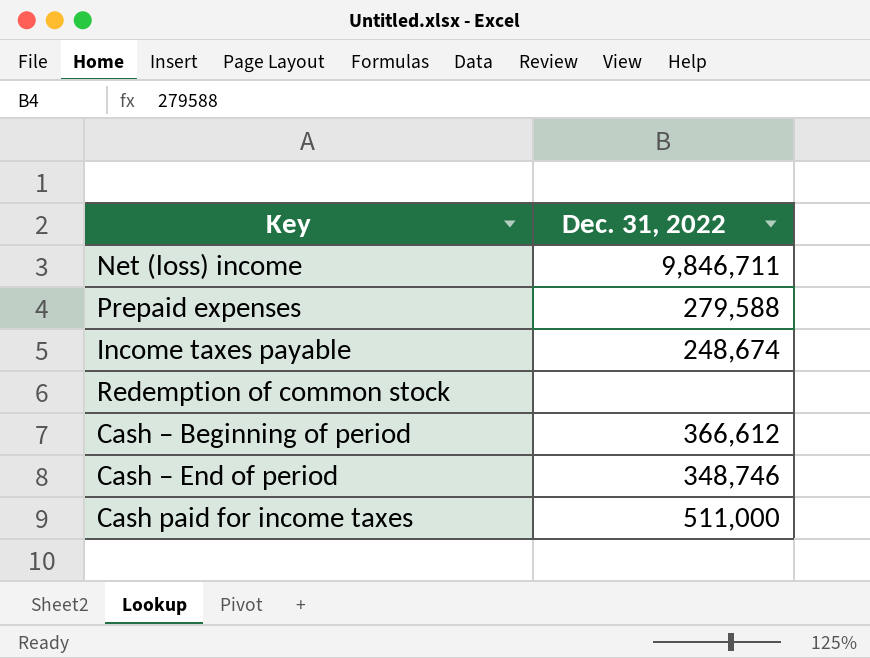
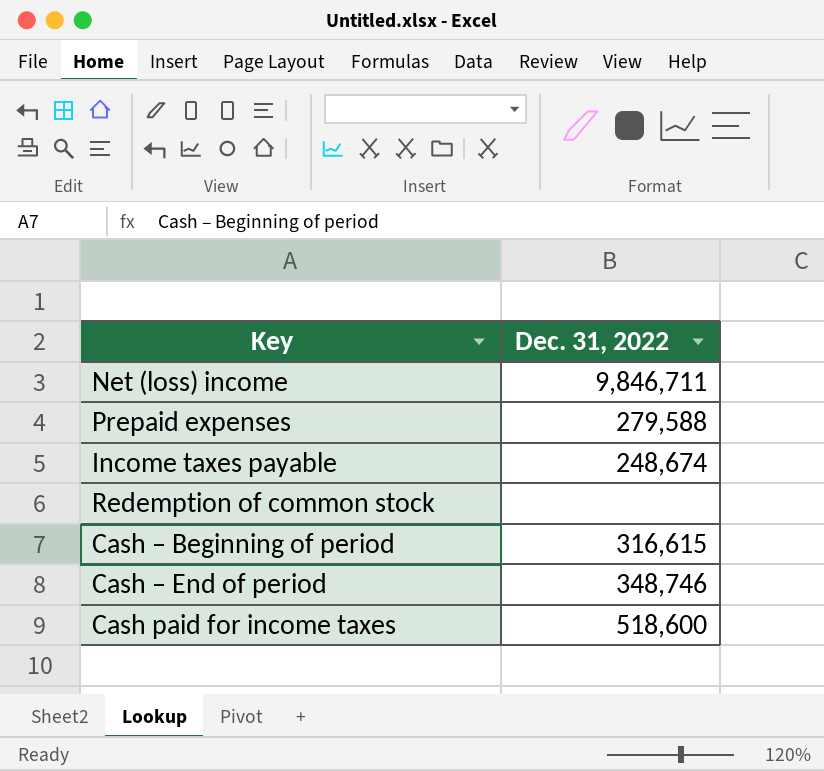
Cash – Beginning of period | Dec. 31, 2022: 366,612 -> 316,615
Cash paid for income taxes | Dec. 31, 2022: 511,000 -> 518,600

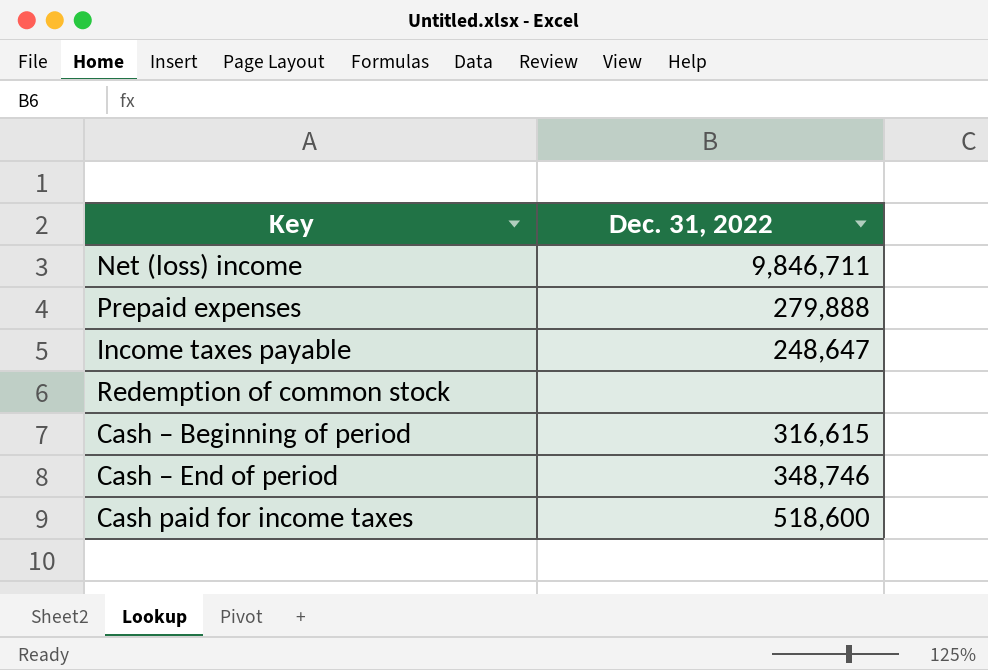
Prepaid expenses | Dec. 31, 2022: 279,588 -> 279,888
Income taxes payable | Dec. 31, 2022: 248,674 -> 248,647

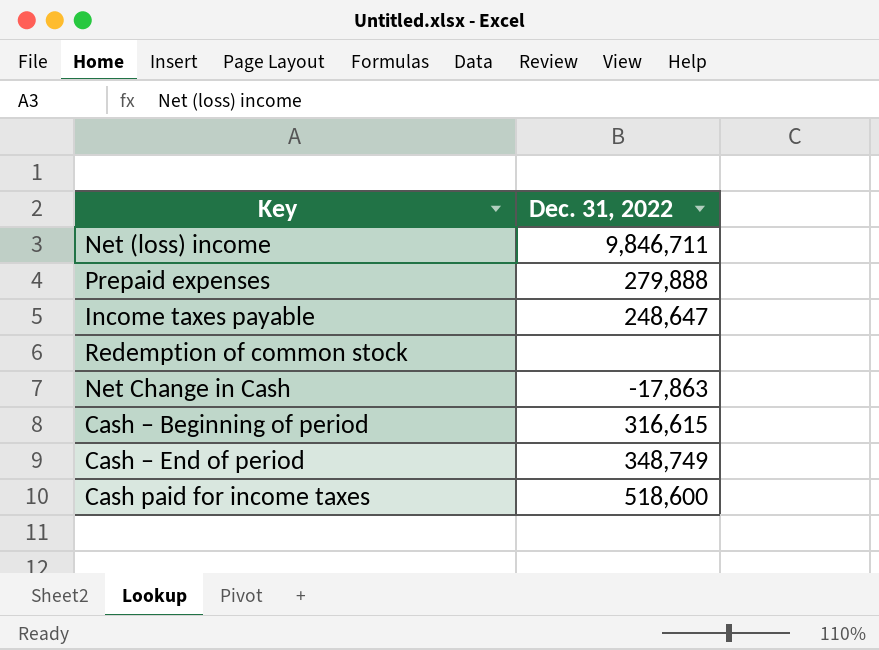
row Net Change in Cash: none -> -17,863
Cash – End of period | Dec. 31, 2022: 348,746 -> 348,749

